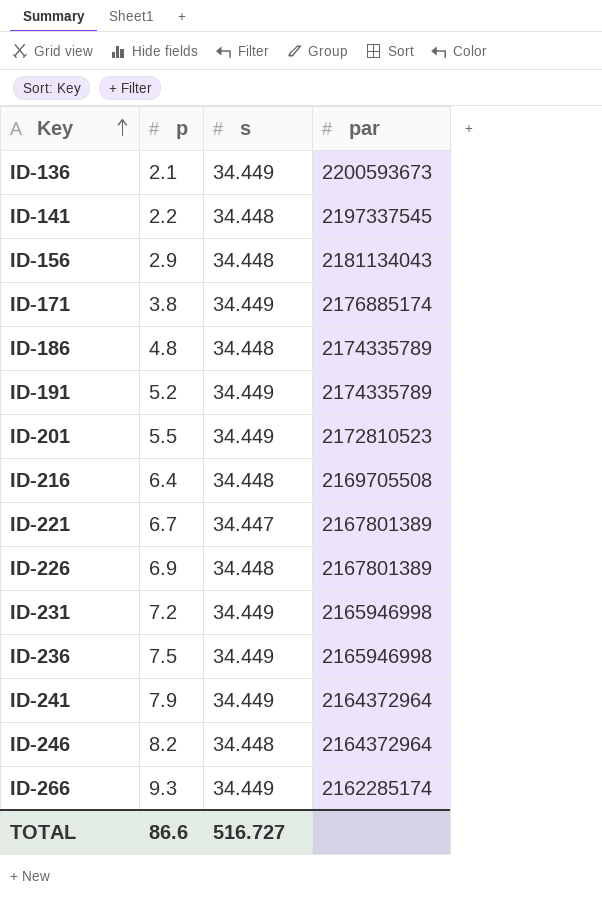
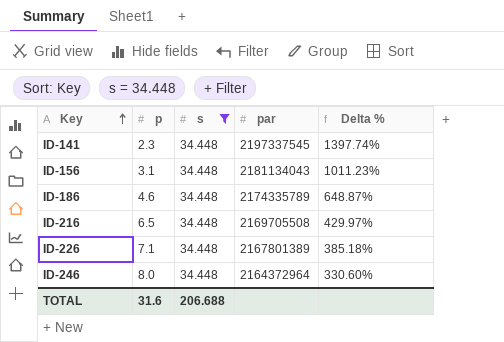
filter: none -> s = 34.448
column Delta % | formula: none -> ([s] - [p]) / [p]
ID-141 | p: 2.2 -> 2.3
ID-156 | p: 2.9 -> 3.1
ID-186 | p: 4.8 -> 4.6
ID-216 | p: 6.4 -> 6.5
ID-226 | p: 6.9 -> 7.1
ID-246 | p: 8.2 -> 8.0
TOTAL | p: 86.6 -> 31.6
TOTAL | s: 516.727 -> 206.688

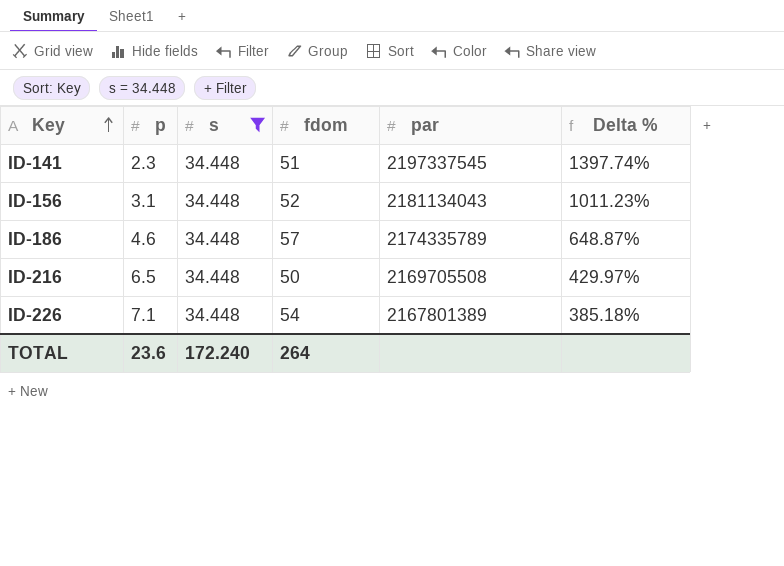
column fdom | position: none -> 4
row ID-246: 8.0 | 34.448 | 2164372964 | 330.60% -> none
TOTAL | p: 31.6 -> 23.6
TOTAL | s: 206.688 -> 172.240

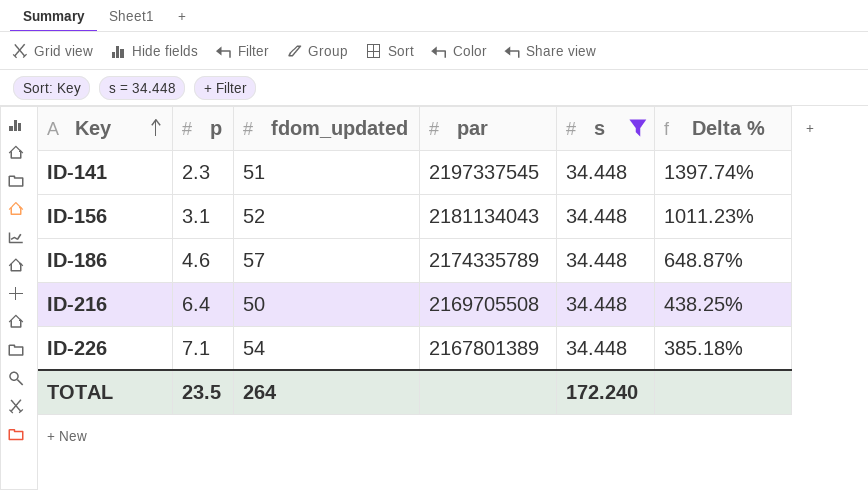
column name: fdom -> fdom_updated
column s | position: 3 -> 5
ID-216 | p: 6.5 -> 6.4
ID-216 | Delta %: 429.97% -> 438.25%
TOTAL | p: 23.6 -> 23.5

